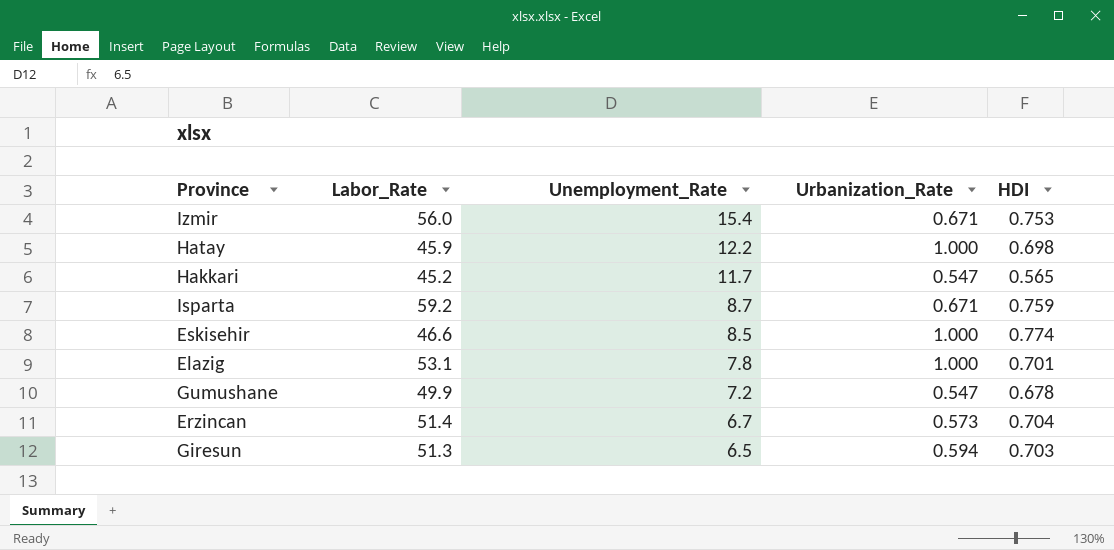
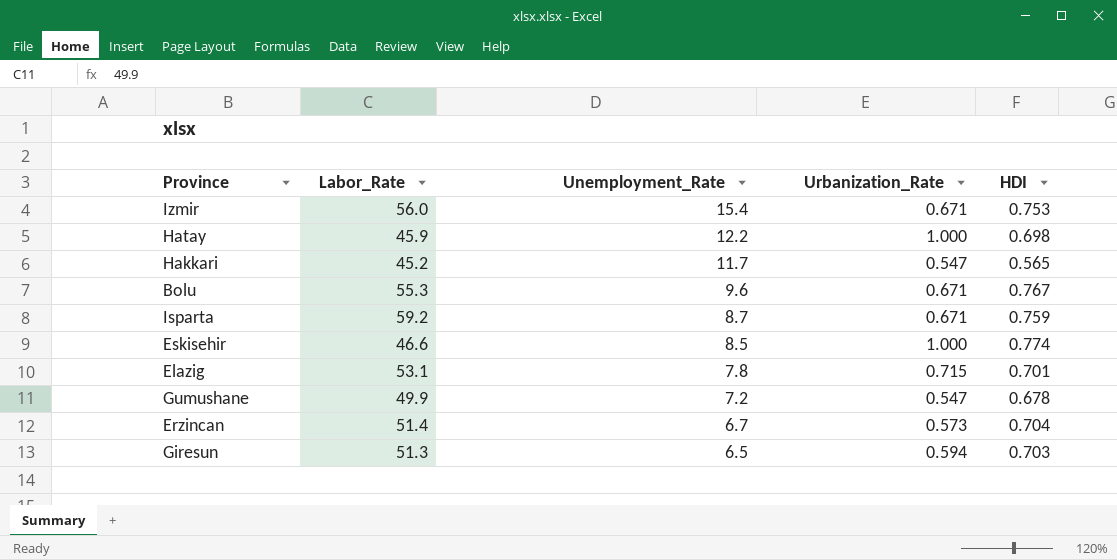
row Bolu: none -> 55.3 | 9.6 | 0.671 | 0.767
Elazig | Urbanization_Rate: 1.000 -> 0.715

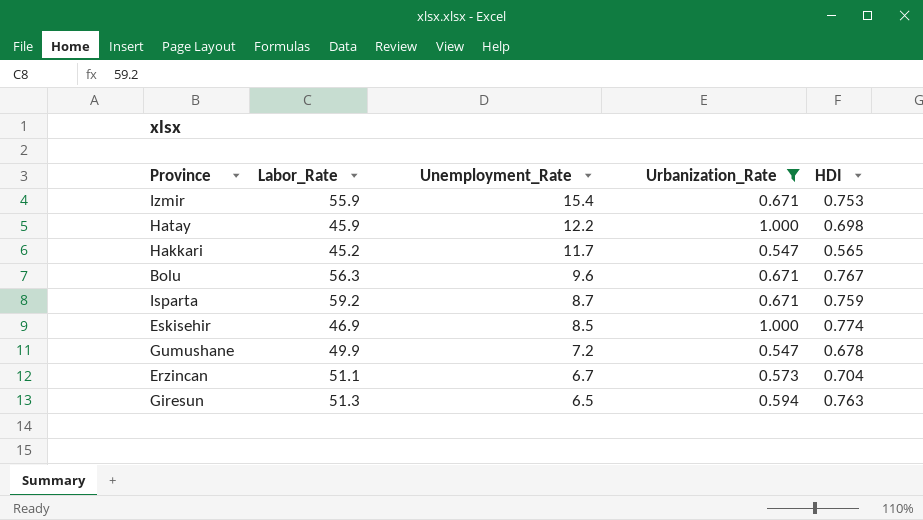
filter: none -> Urbanization_Rate != 0.715
Izmir | Labor_Rate: 56.0 -> 55.9
Bolu | Labor_Rate: 55.3 -> 56.3
Eskisehir | Labor_Rate: 46.6 -> 46.9
Erzincan | Labor_Rate: 51.4 -> 51.1
Giresun | HDI: 0.703 -> 0.763

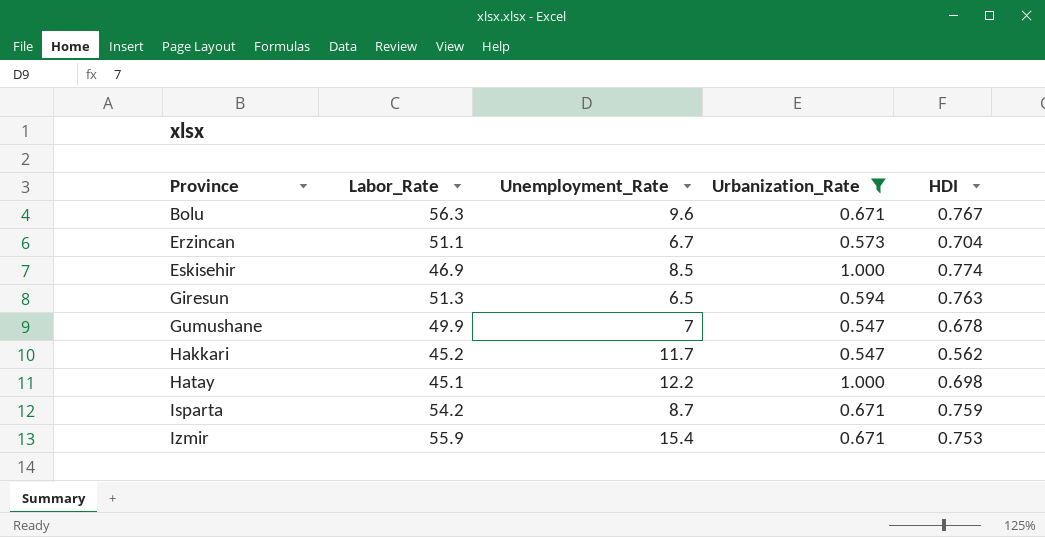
row order: Unemployment_Rate descending -> Province ascending
Gumushane | Unemployment_Rate: 7.2 -> 7
Hakkari | HDI: 0.565 -> 0.562
Hatay | Labor_Rate: 45.9 -> 45.1
Isparta | Labor_Rate: 59.2 -> 54.2

